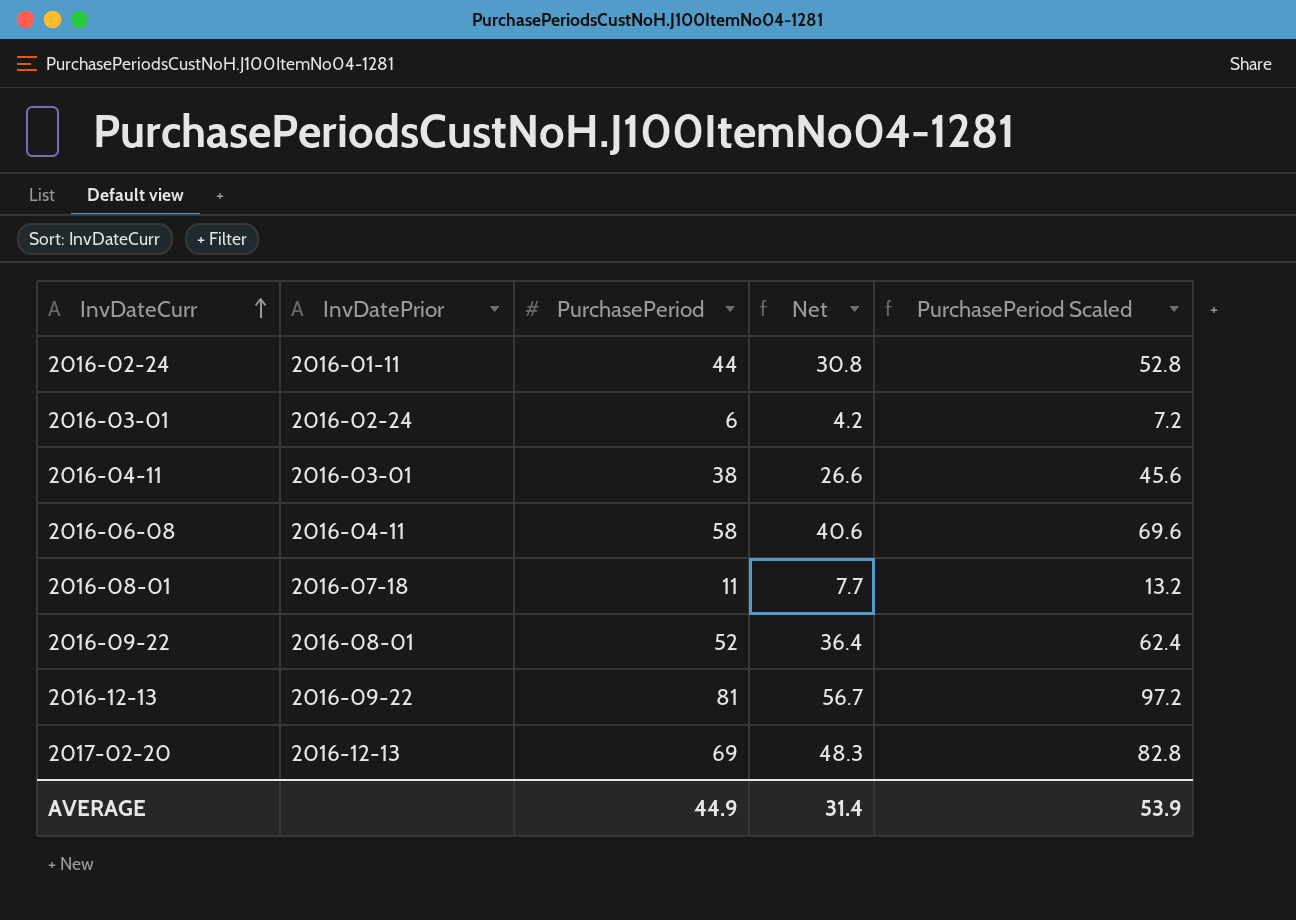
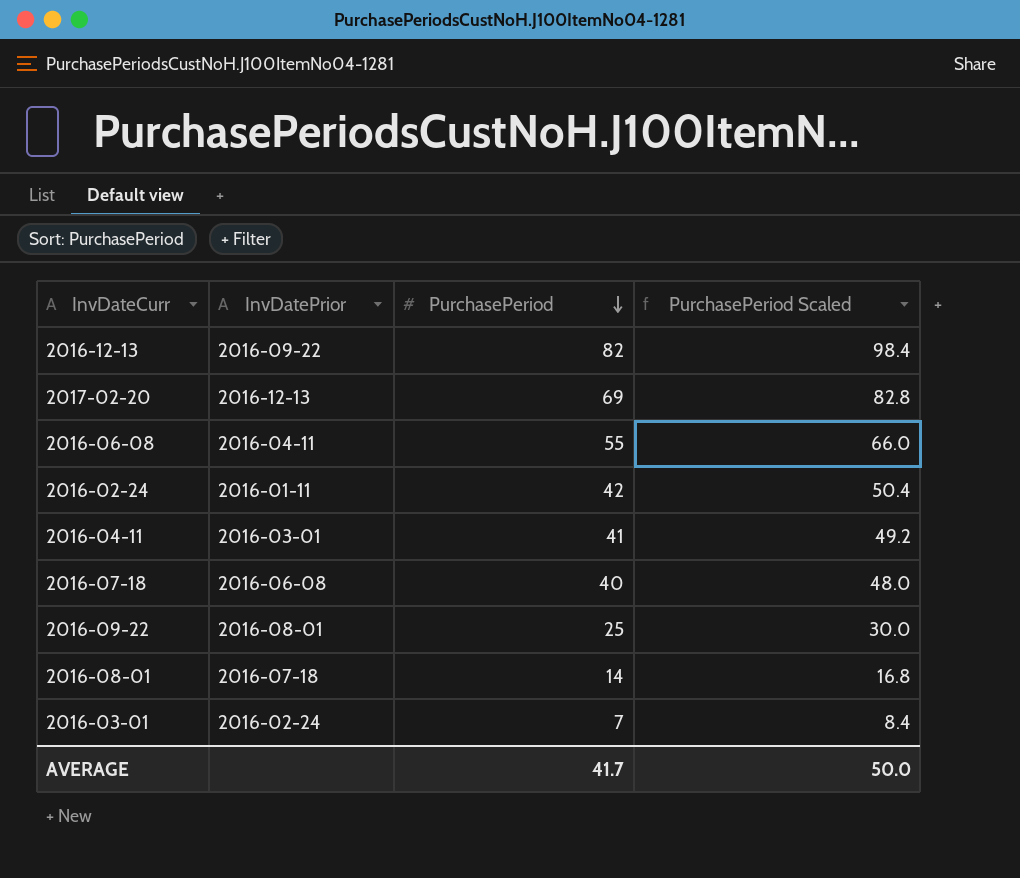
row order: InvDateCurr ascending -> PurchasePeriod descending
column Net | formula: [PurchasePeriod] * 0.7 -> none
2016-12-13 | PurchasePeriod: 81 -> 82
2016-12-13 | PurchasePeriod Scaled: 97.2 -> 98.4
2016-06-08 | PurchasePeriod: 58 -> 55
2016-06-08 | PurchasePeriod Scaled: 69.6 -> 66.0
2016-02-24 | PurchasePeriod: 44 -> 42
2016-02-24 | PurchasePeriod Scaled: 52.8 -> 50.4
2016-04-11 | PurchasePeriod: 38 -> 41
2016-04-11 | PurchasePeriod Scaled: 45.6 -> 49.2
row 2016-07-18: none -> 2016-06-08 | 40 | 48.0
2016-09-22 | PurchasePeriod: 52 -> 25
2016-09-22 | PurchasePeriod Scaled: 62.4 -> 30.0
2016-08-01 | PurchasePeriod: 11 -> 14
2016-08-01 | PurchasePeriod Scaled: 13.2 -> 16.8
2016-03-01 | PurchasePeriod: 6 -> 7
2016-03-01 | PurchasePeriod Scaled: 7.2 -> 8.4
AVERAGE | PurchasePeriod: 44.9 -> 41.7
AVERAGE | PurchasePeriod Scaled: 53.9 -> 50.0

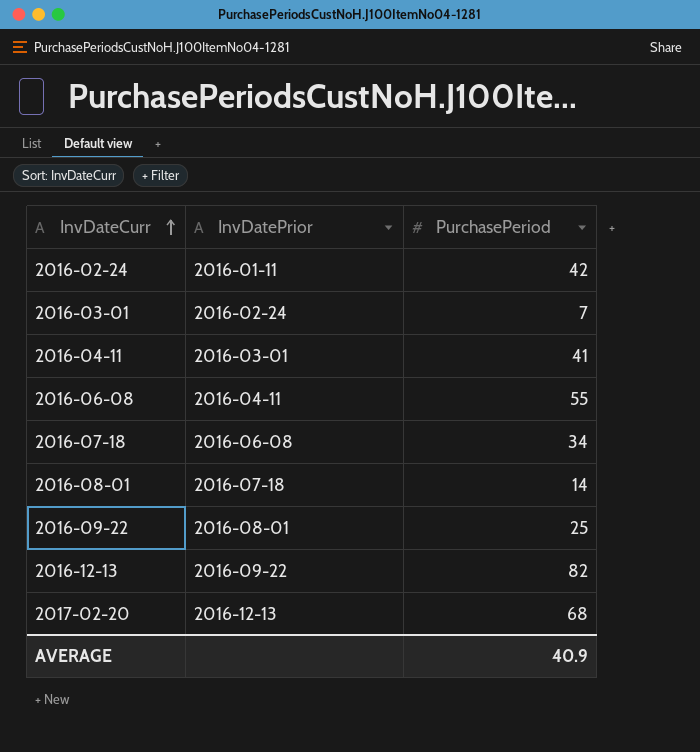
row order: PurchasePeriod descending -> InvDateCurr ascending
column PurchasePeriod Scaled | formula: [PurchasePeriod] * 1.2 -> none
2016-07-18 | PurchasePeriod: 40 -> 34
2017-02-20 | PurchasePeriod: 69 -> 68
AVERAGE | PurchasePeriod: 41.7 -> 40.9

